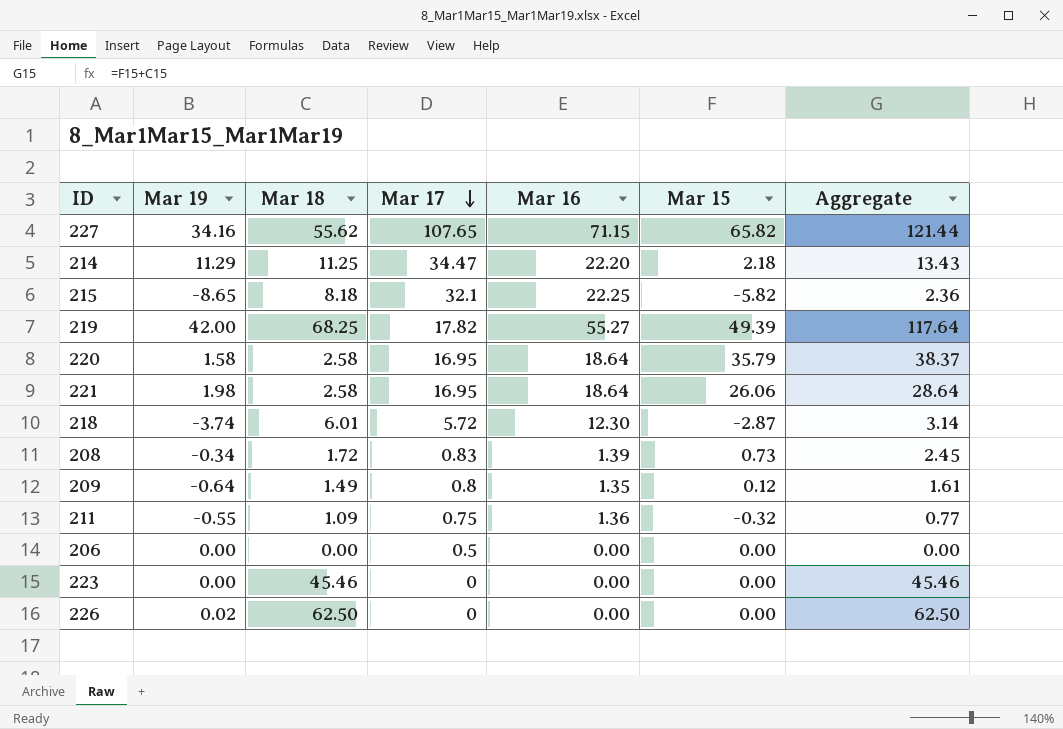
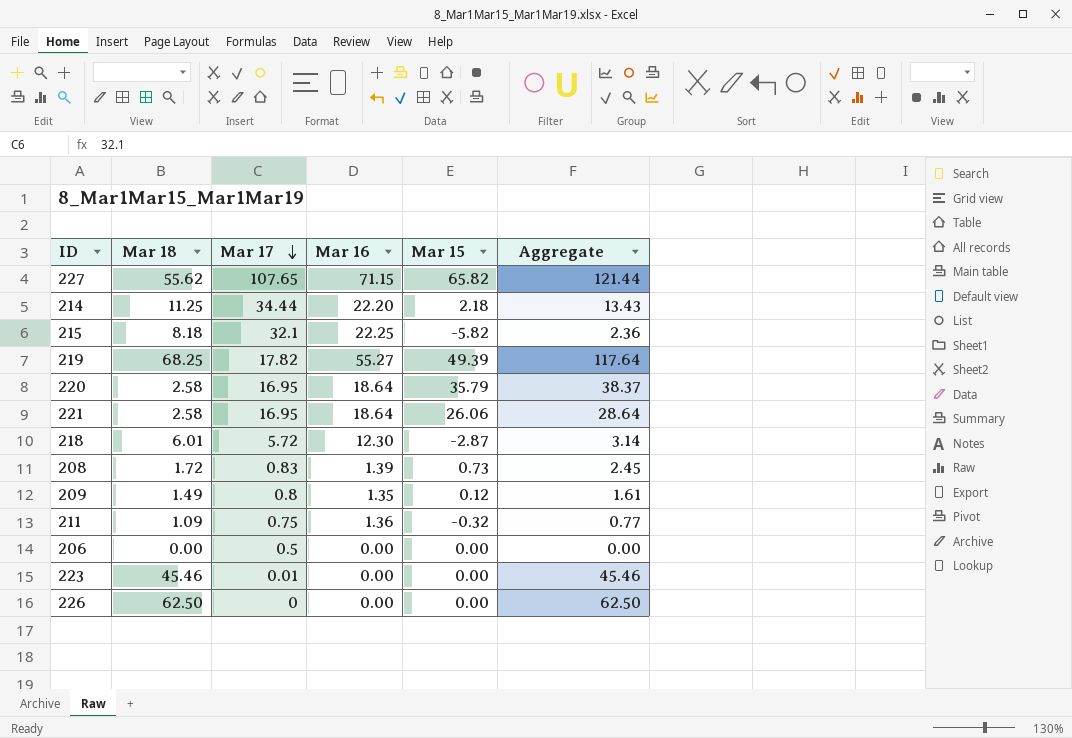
column Mar 19 | position: 2 -> none
214 | Mar 17: 34.47 -> 34.44
223 | Mar 17: 0 -> 0.01

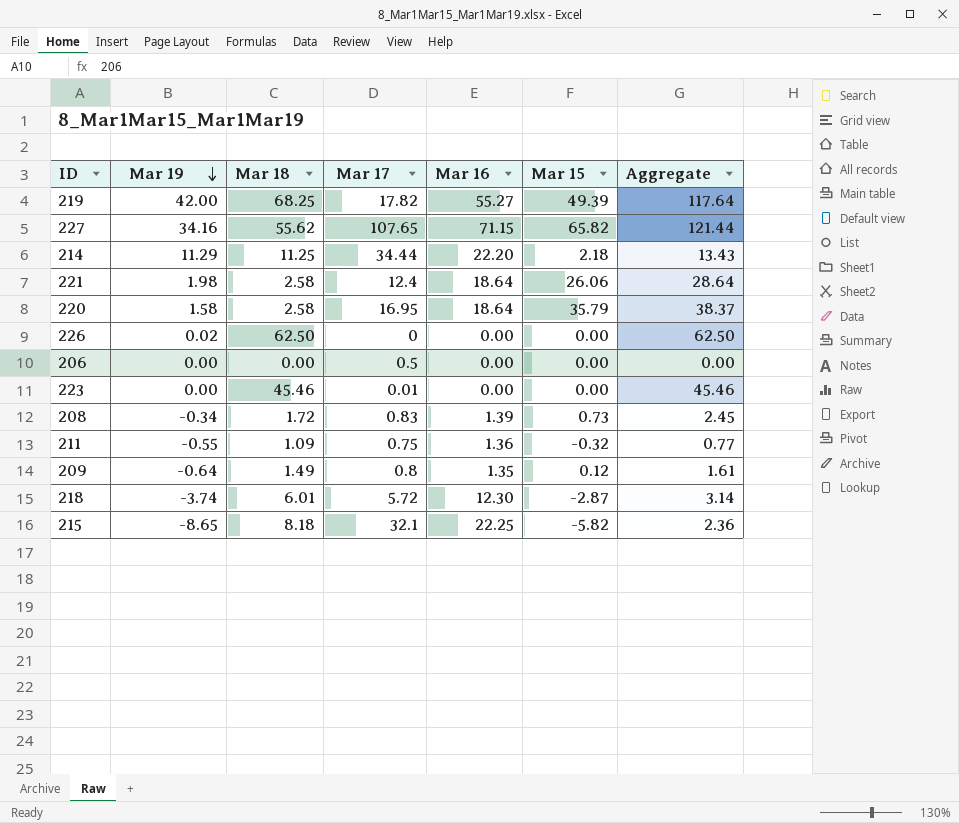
row order: Mar 17 descending -> Mar 19 descending
column Mar 19 | position: none -> 2
221 | Mar 17: 16.95 -> 12.4

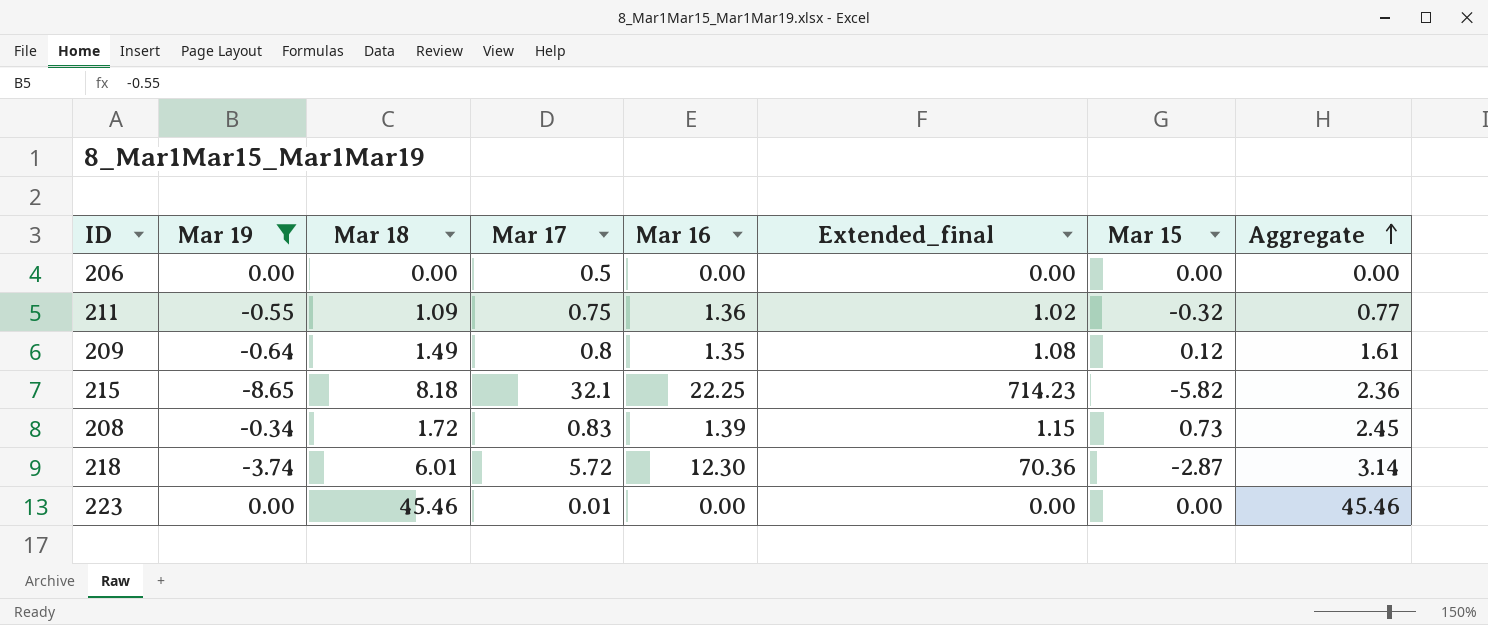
filter: none -> Mar 19 <= 0.00
row order: Mar 19 descending -> Aggregate ascending
column Extended_final | formula: none -> [Mar 17] * [Mar 16]

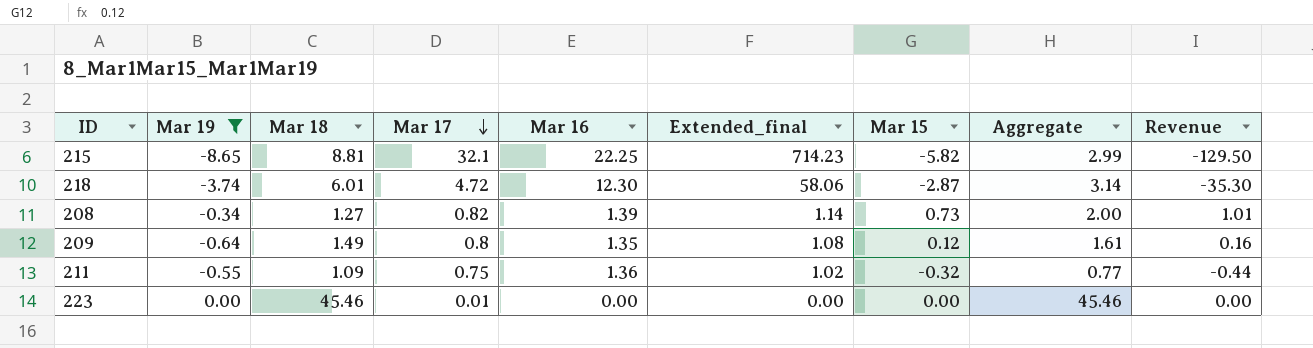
row order: Aggregate ascending -> Mar 17 descending
column Revenue | formula: none -> [Mar 16] * [Mar 15]
row 206: 0.00 | 0.00 | 0.5 | 0.00 | 0.00 | 0.00 | 0.00 -> none
215 | Mar 18: 8.18 -> 8.81
215 | Aggregate: 2.36 -> 2.99
218 | Mar 17: 5.72 -> 4.72
218 | Extended_final: 70.36 -> 58.06
208 | Mar 18: 1.72 -> 1.27
208 | Mar 17: 0.83 -> 0.82
208 | Extended_final: 1.15 -> 1.14
208 | Aggregate: 2.45 -> 2.00

